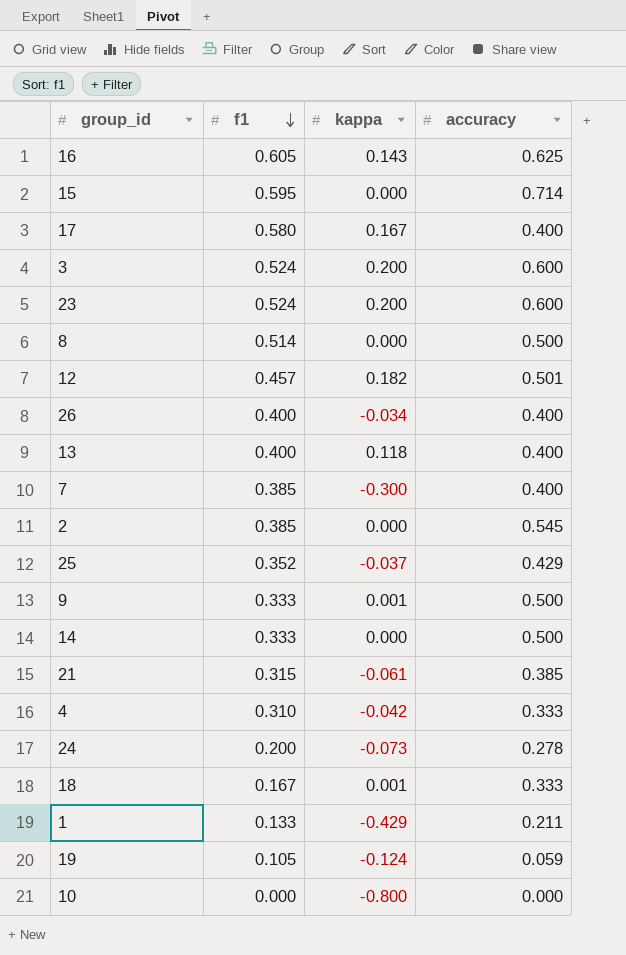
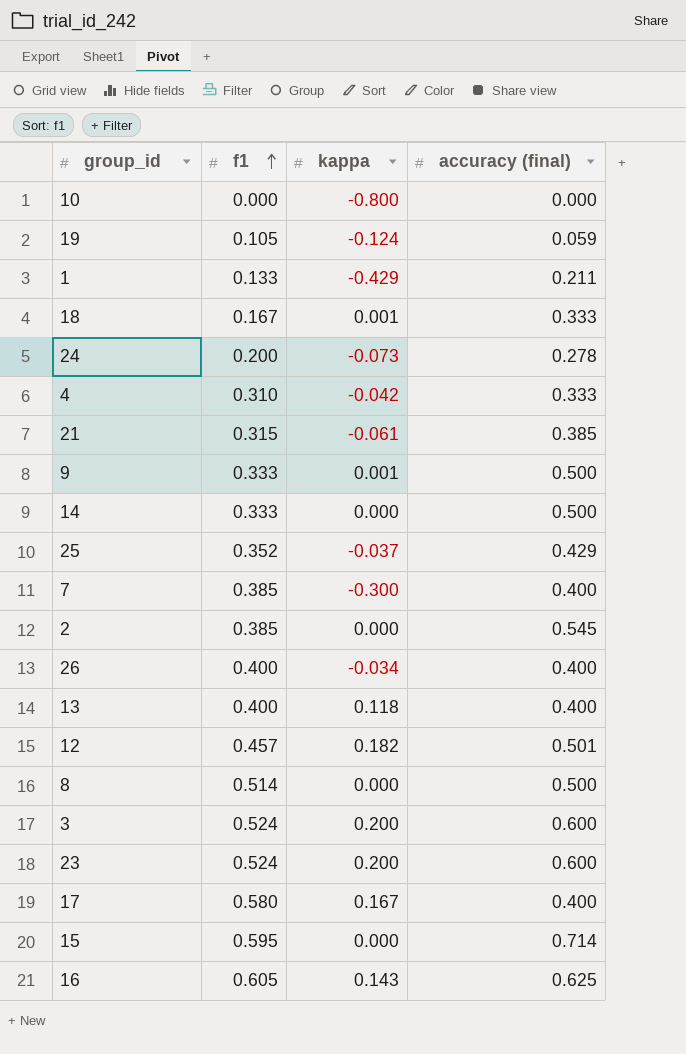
row order: f1 descending -> f1 ascending
column name: accuracy -> accuracy (final)

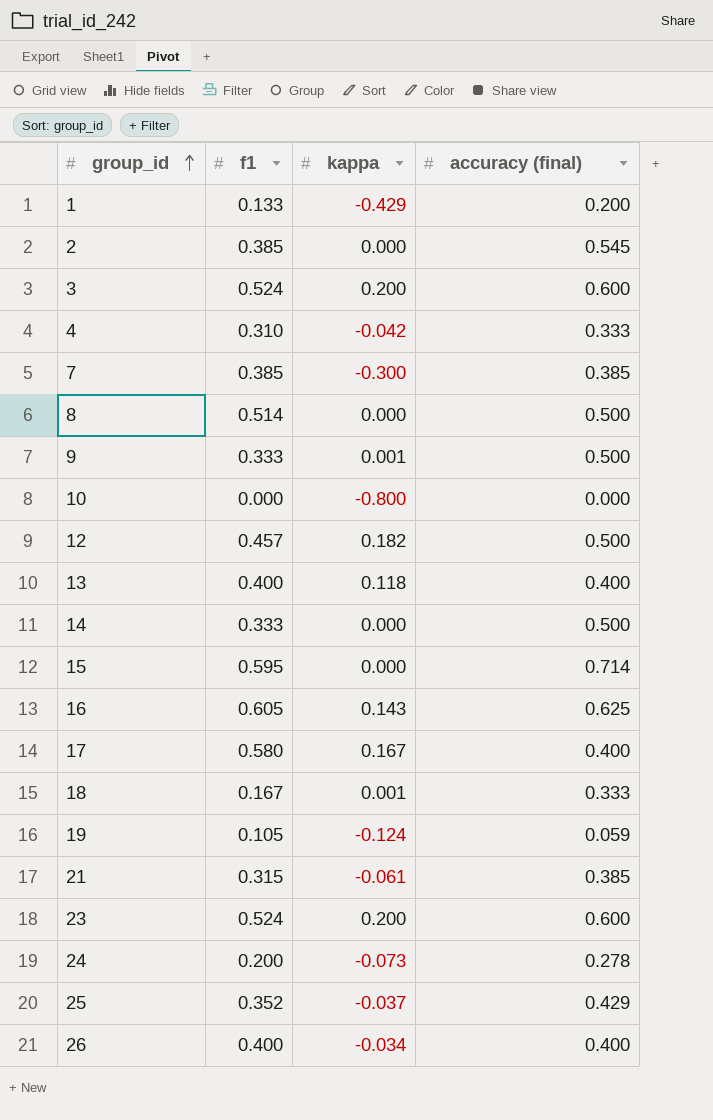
row order: f1 ascending -> group_id ascending
1 | accuracy (final): 0.211 -> 0.200
7 | accuracy (final): 0.400 -> 0.385
12 | accuracy (final): 0.501 -> 0.500

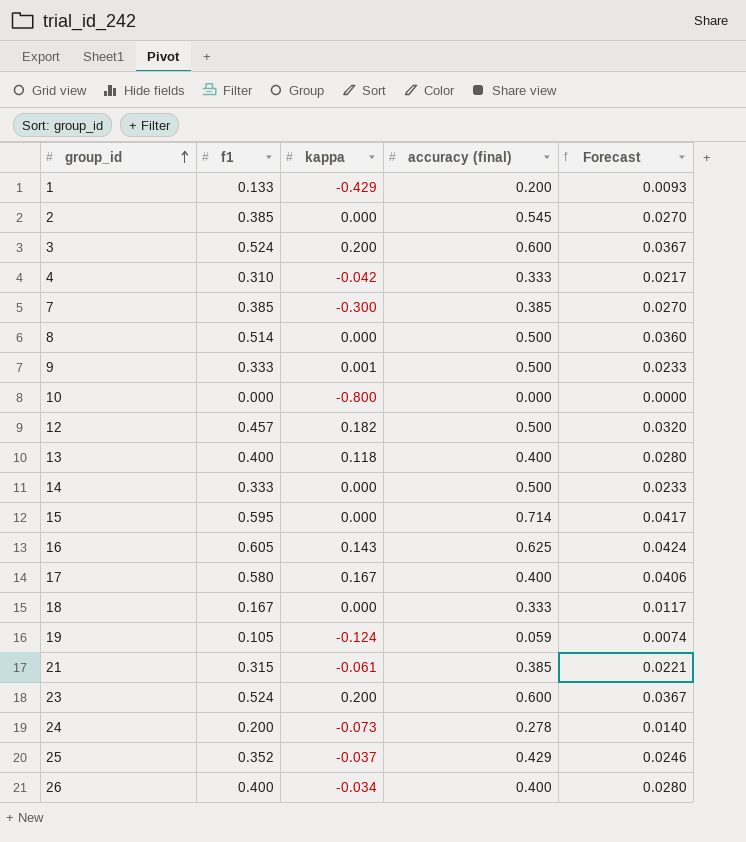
column Forecast | formula: none -> [f1] * 0.07
18 | kappa: 0.001 -> 0.000

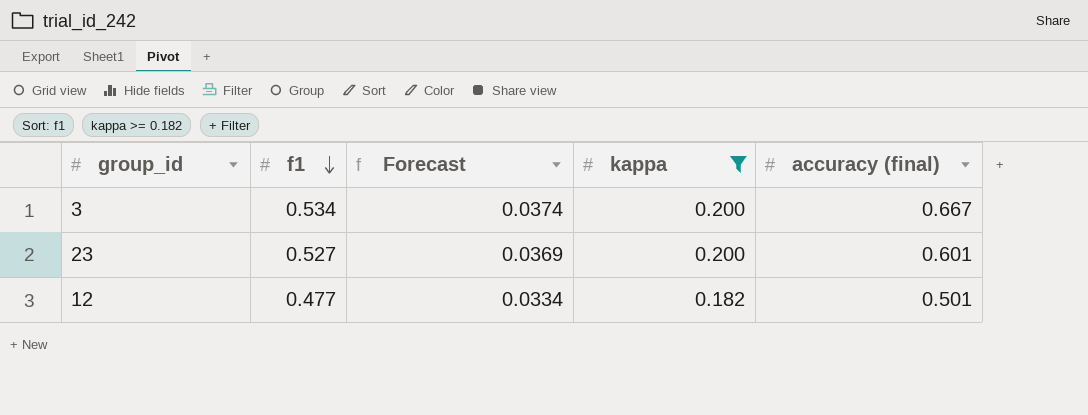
filter: none -> kappa >= 0.182
row order: group_id ascending -> f1 descending
column Forecast | position: 5 -> 3
3 | f1: 0.524 -> 0.534
3 | Forecast: 0.0367 -> 0.0374
3 | accuracy (final): 0.600 -> 0.667
23 | f1: 0.524 -> 0.527
23 | Forecast: 0.0367 -> 0.0369
23 | accuracy (final): 0.600 -> 0.601
12 | f1: 0.457 -> 0.477
12 | Forecast: 0.0320 -> 0.0334
12 | accuracy (final): 0.500 -> 0.501

